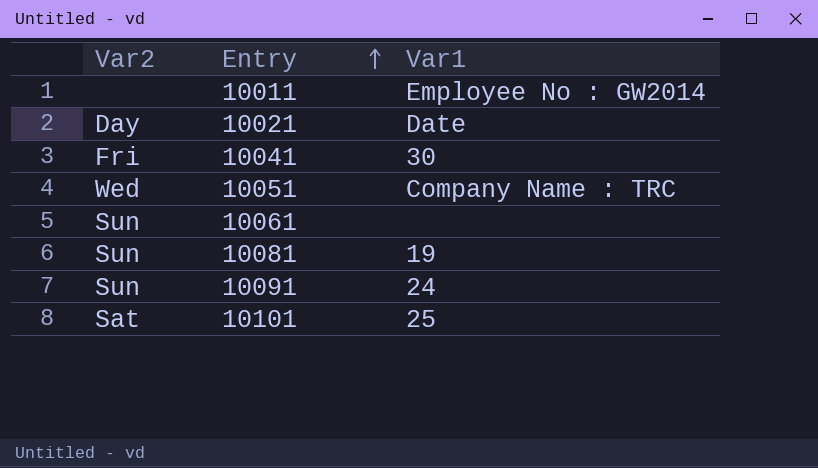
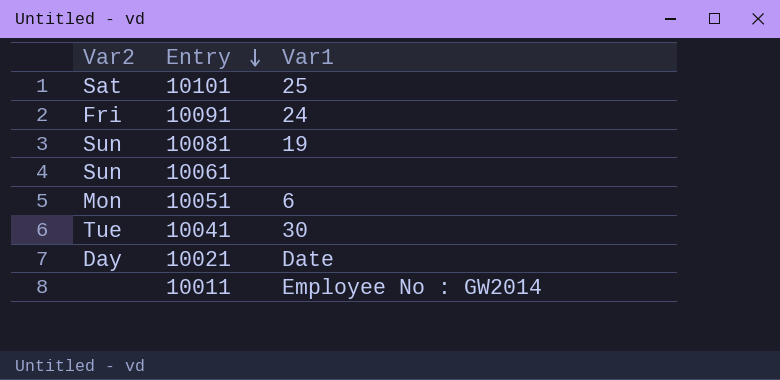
row order: Entry ascending -> Entry descending
10091 | Var2: Sun -> Fri
10051 | Var2: Wed -> Mon
10051 | Var1: Company Name : TRC -> 6
10041 | Var2: Fri -> Tue

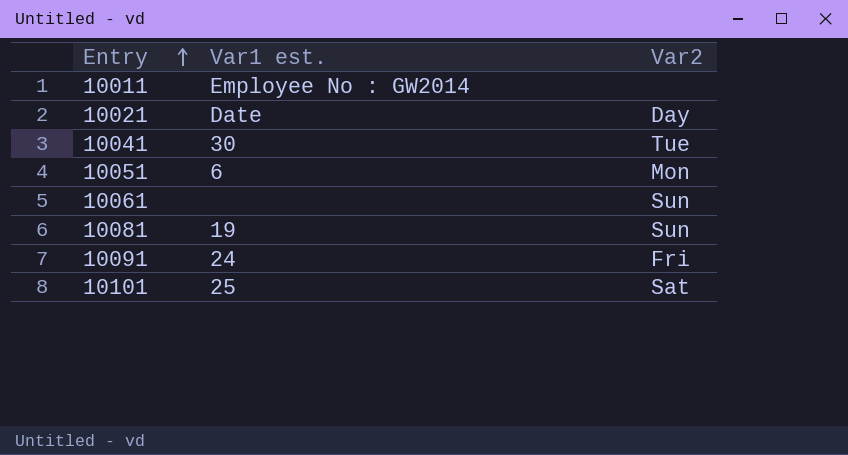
row order: Entry descending -> Entry ascending
column name: Var1 -> Var1 est.
column Var2 | position: 1 -> 3

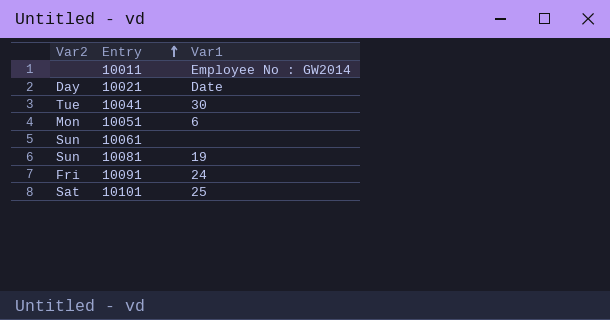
column Var2 | position: 3 -> 1
column name: Var1 est. -> Var1

